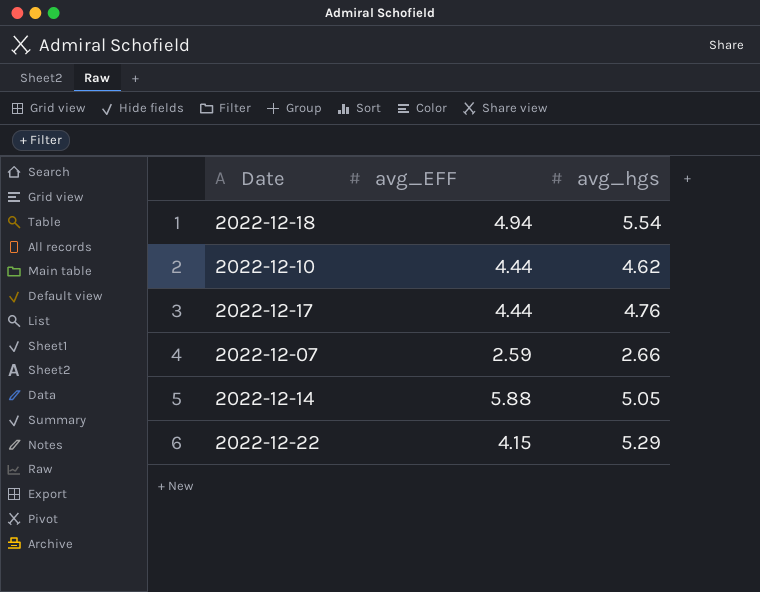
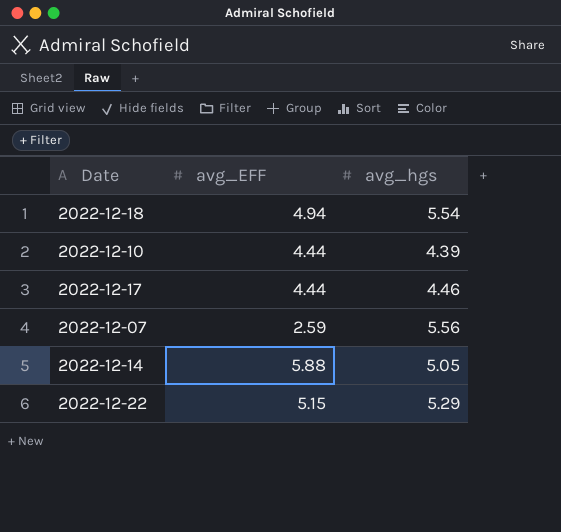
2022-12-10 | avg_hgs: 4.62 -> 4.39
2022-12-17 | avg_hgs: 4.76 -> 4.46
2022-12-07 | avg_hgs: 2.66 -> 5.56
2022-12-22 | avg_EFF: 4.15 -> 5.15

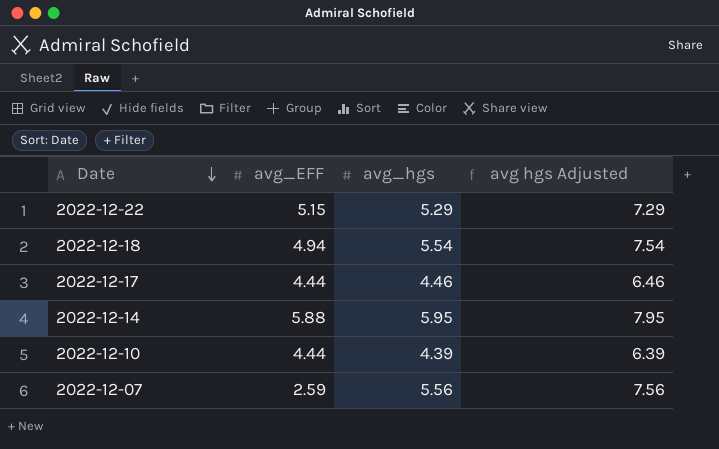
row order: none -> Date descending
column avg hgs Adjusted | formula: none -> [avg_hgs] + 2
2022-12-14 | avg_hgs: 5.05 -> 5.95

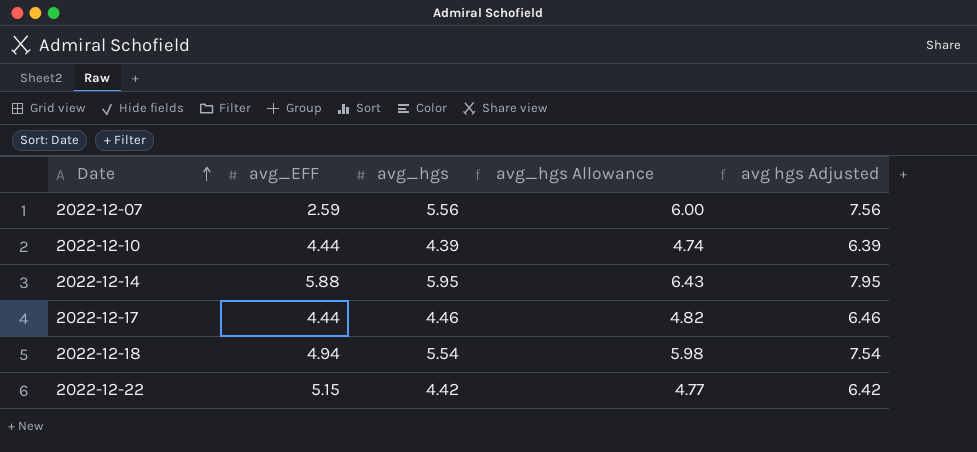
row order: Date descending -> Date ascending
column avg_hgs Allowance | formula: none -> [avg_hgs] * 1.08
2022-12-22 | avg_hgs: 5.29 -> 4.42
2022-12-22 | avg hgs Adjusted: 7.29 -> 6.42

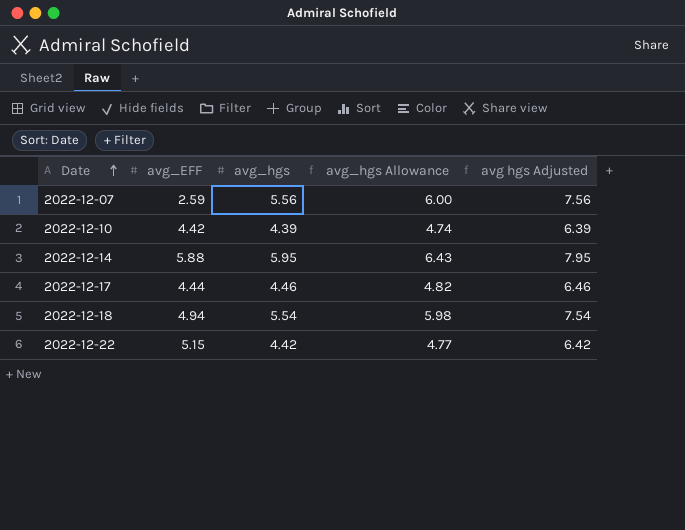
2022-12-10 | avg_EFF: 4.44 -> 4.42

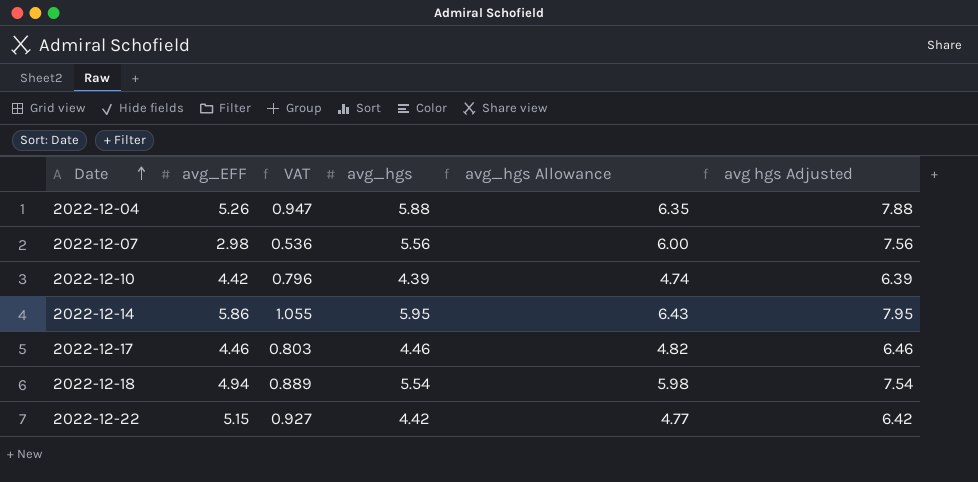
column VAT | formula: none -> [avg_EFF] * 0.18
row 2022-12-04: none -> 5.26 | 0.947 | 5.88 | 6.35 | 7.88
2022-12-07 | avg_EFF: 2.59 -> 2.98
2022-12-14 | avg_EFF: 5.88 -> 5.86
2022-12-17 | avg_EFF: 4.44 -> 4.46

